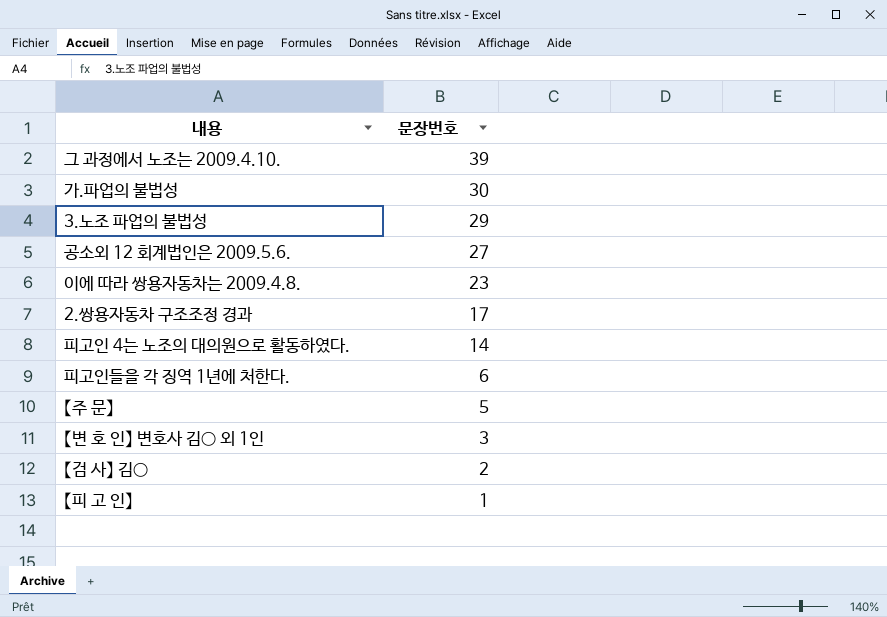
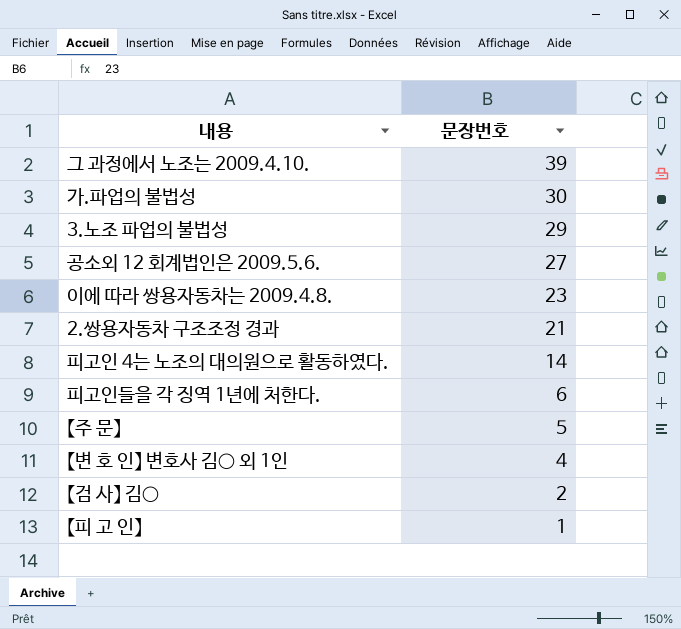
2.쌍용자동차 구조조정 경과 | 문장번호: 17 -> 21
【변 호 인】 변호사 김○ 외 1인 | 문장번호: 3 -> 4

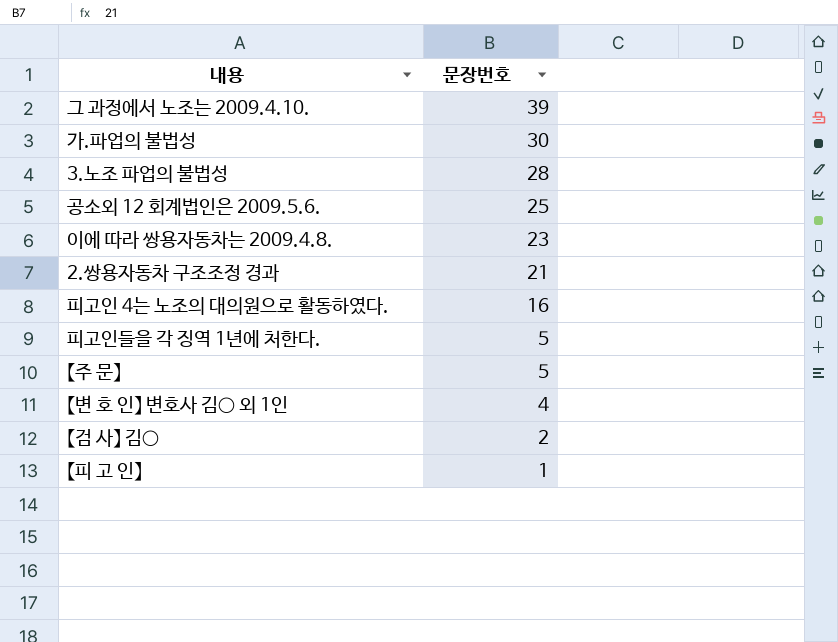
3.노조 파업의 불법성 | 문장번호: 29 -> 28
공소외 12 회계법인은 2009.5.6. | 문장번호: 27 -> 25
피고인 4는 노조의 대의원으로 활동하였다. | 문장번호: 14 -> 16
피고인들을 각 징역 1년에 처한다. | 문장번호: 6 -> 5

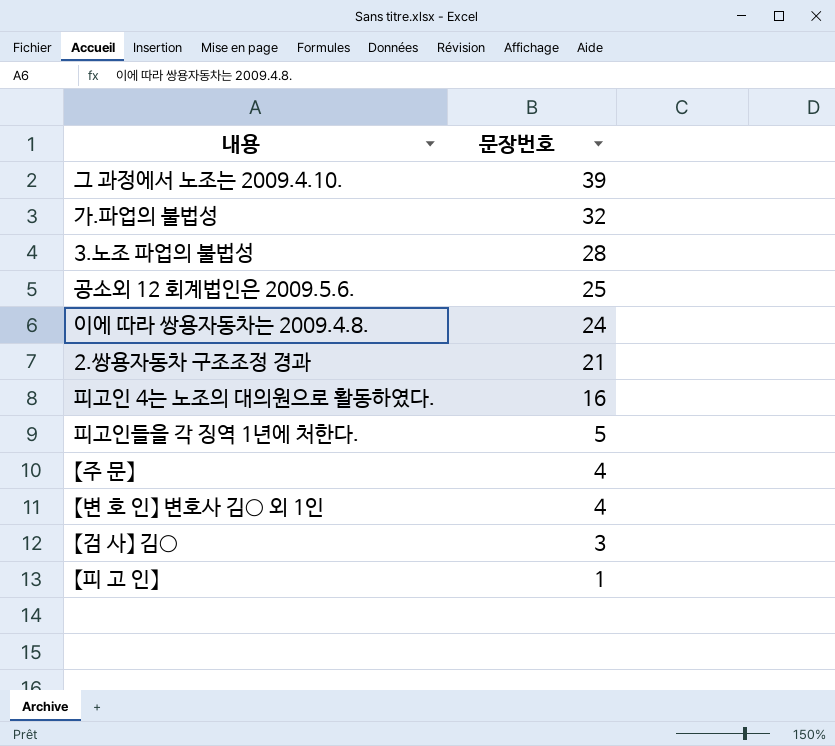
가.파업의 불법성 | 문장번호: 30 -> 32
이에 따라 쌍용자동차는 2009.4.8. | 문장번호: 23 -> 24
【주 문】 | 문장번호: 5 -> 4
【검 사】 김○ | 문장번호: 2 -> 3

